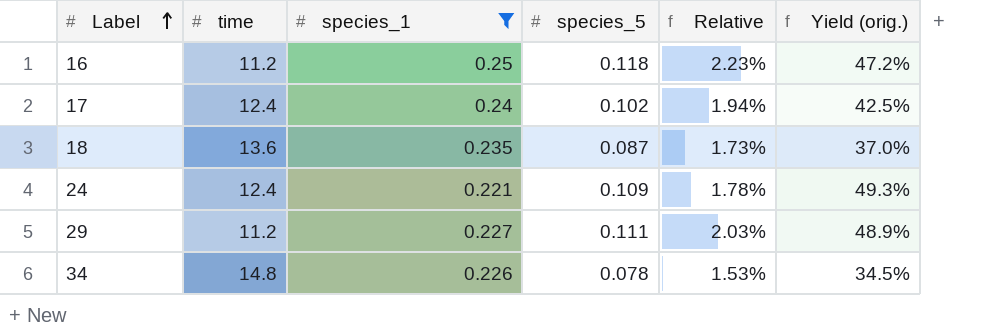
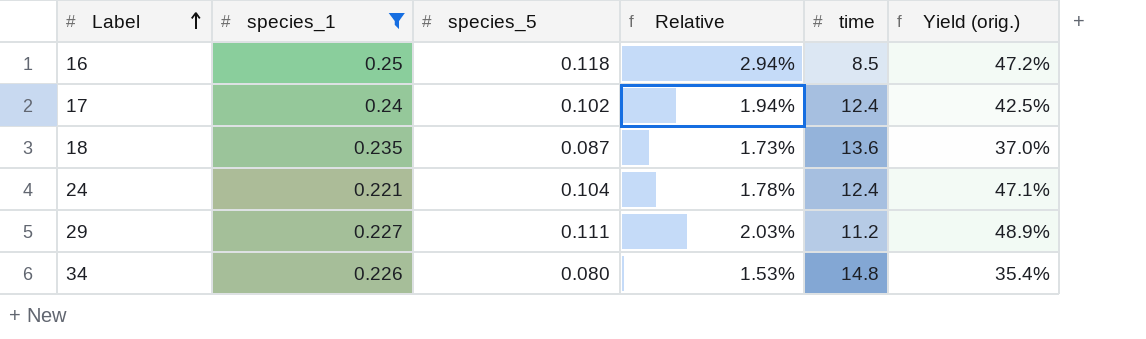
column time | position: 2 -> 5
16 | Relative: 2.23% -> 2.94%
16 | time: 11.2 -> 8.5
24 | species_5: 0.109 -> 0.104
24 | Yield (orig.): 49.3% -> 47.1%
34 | species_5: 0.078 -> 0.080
34 | Yield (orig.): 34.5% -> 35.4%

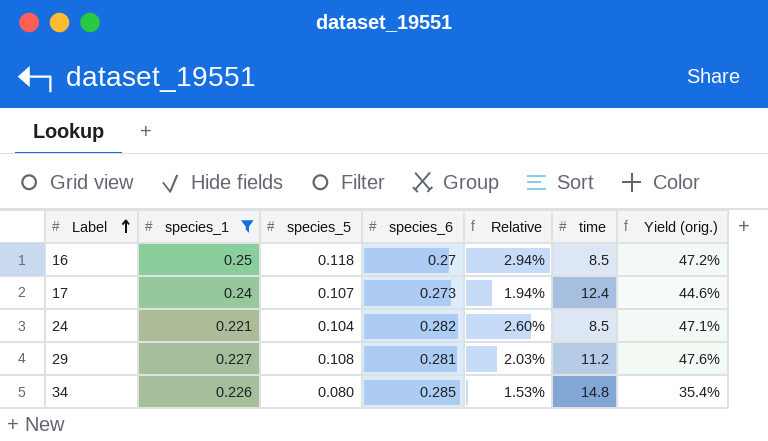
column species_6 | position: none -> 4
row 18: 0.235 | 0.087 | 1.73% | 13.6 | 37.0% -> none
17 | species_5: 0.102 -> 0.107
17 | Yield (orig.): 42.5% -> 44.6%
24 | Relative: 1.78% -> 2.60%
24 | time: 12.4 -> 8.5
29 | species_5: 0.111 -> 0.108
29 | Yield (orig.): 48.9% -> 47.6%

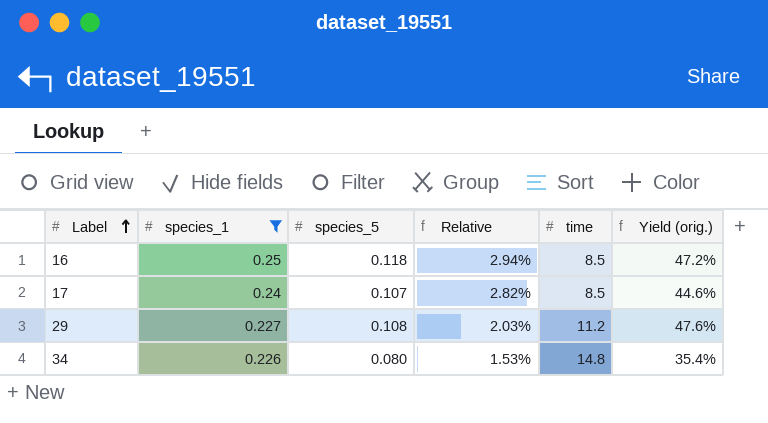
column species_6 | position: 4 -> none
row 24: 0.221 | 0.104 | 0.282 | 2.60% | 8.5 | 47.1% -> none
17 | Relative: 1.94% -> 2.82%
17 | time: 12.4 -> 8.5

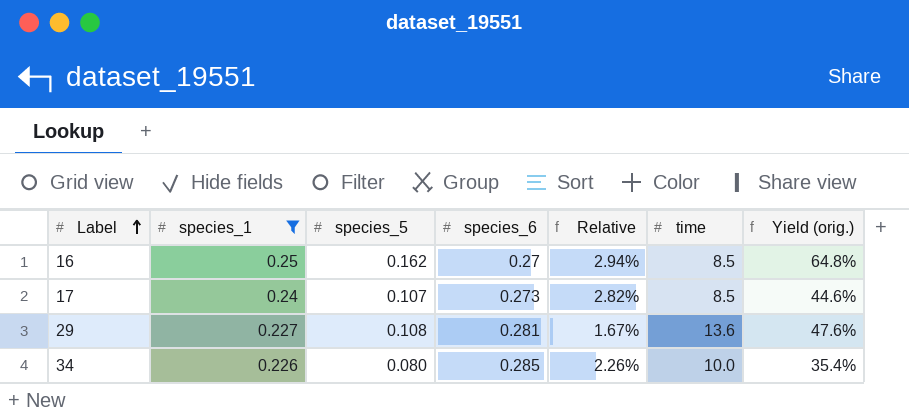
column species_6 | position: none -> 4
16 | species_5: 0.118 -> 0.162
16 | Yield (orig.): 47.2% -> 64.8%
29 | Relative: 2.03% -> 1.67%
29 | time: 11.2 -> 13.6
34 | Relative: 1.53% -> 2.26%
34 | time: 14.8 -> 10.0

